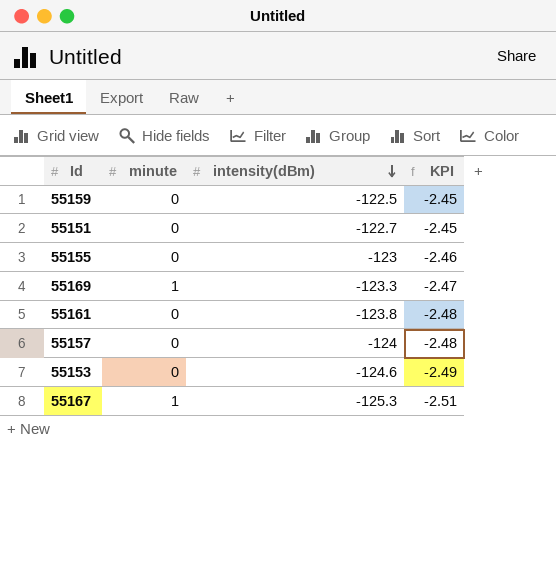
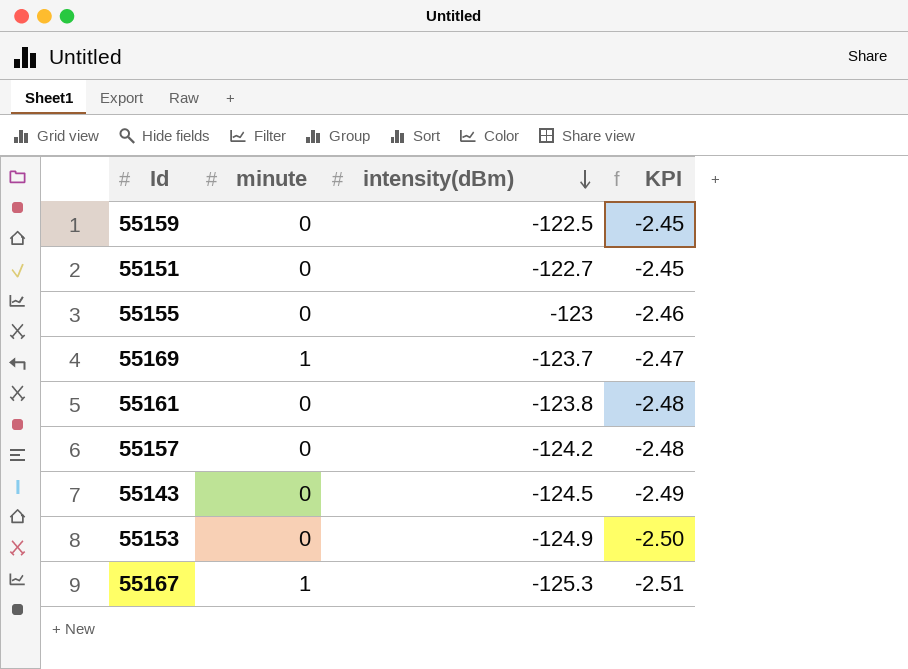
55169 | intensity(dBm): -123.3 -> -123.7
55157 | intensity(dBm): -124 -> -124.2
row 55143: none -> 0 | -124.5 | -2.49
55153 | intensity(dBm): -124.6 -> -124.9
55153 | KPI: -2.49 -> -2.50

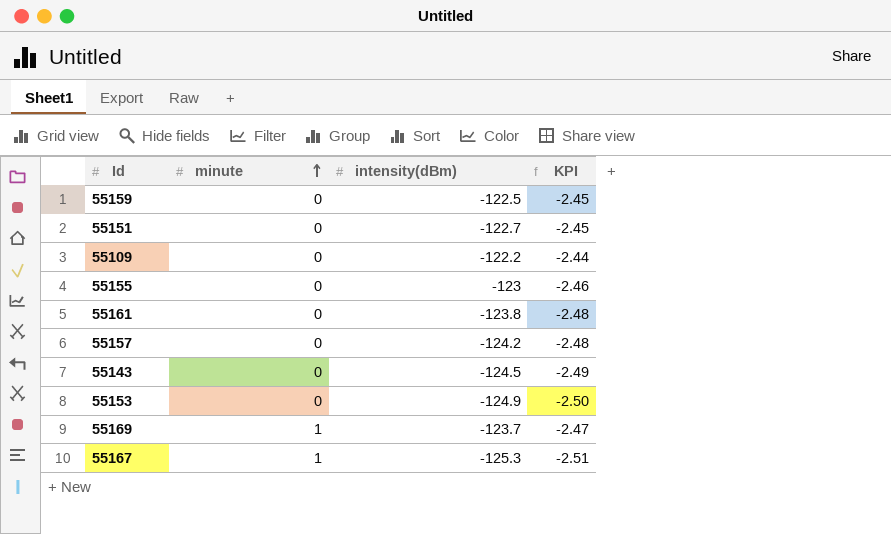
row order: intensity(dBm) descending -> minute ascending
row 55109: none -> 0 | -122.2 | -2.44

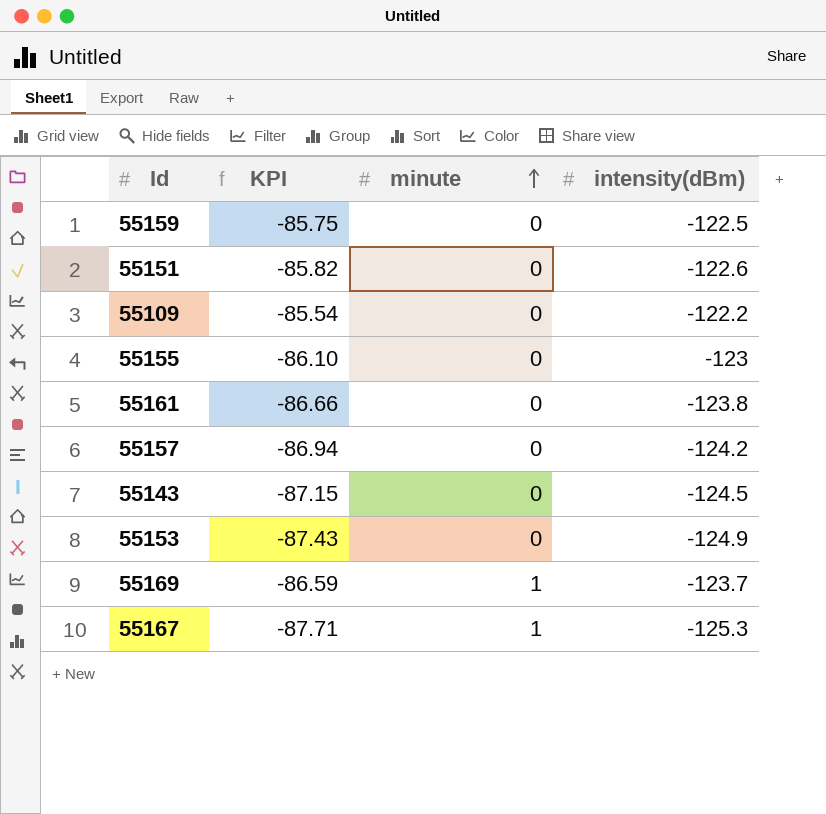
column KPI | formula: [intensity(dBm)] * 0.02 -> [intensity(dBm)] * 0.7
column KPI | position: 4 -> 2
55151 | intensity(dBm): -122.7 -> -122.6

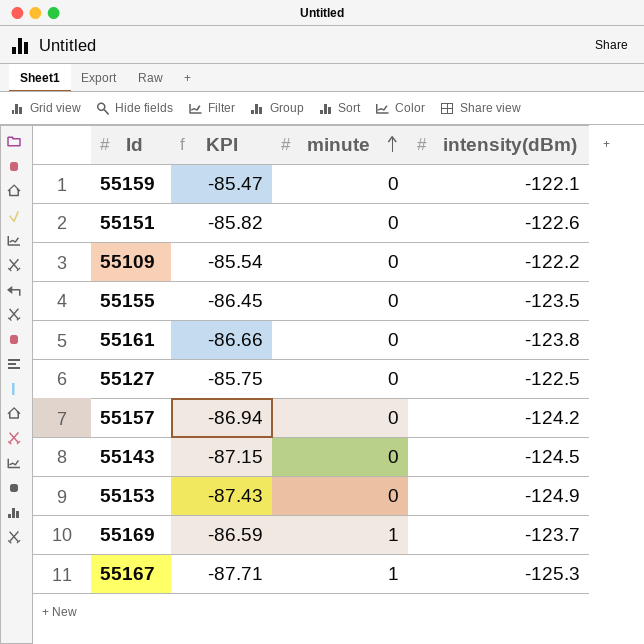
55159 | KPI: -85.75 -> -85.47
55159 | intensity(dBm): -122.5 -> -122.1
55155 | KPI: -86.10 -> -86.45
55155 | intensity(dBm): -123 -> -123.5
row 55127: none -> -85.75 | 0 | -122.5

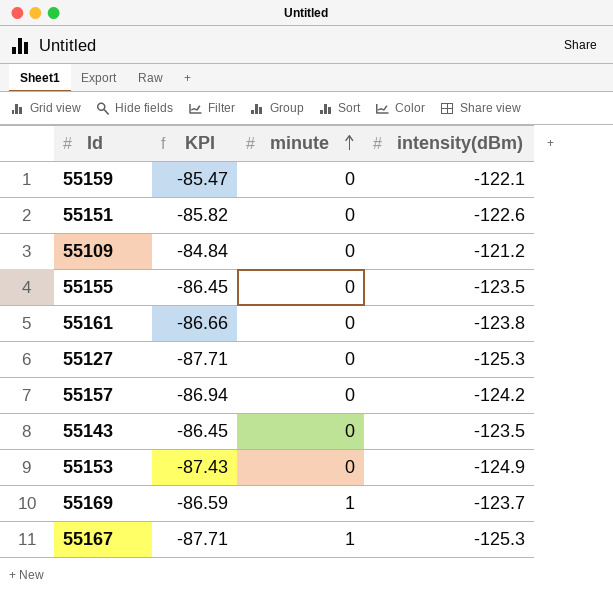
55109 | KPI: -85.54 -> -84.84
55109 | intensity(dBm): -122.2 -> -121.2
55127 | KPI: -85.75 -> -87.71
55127 | intensity(dBm): -122.5 -> -125.3
55143 | KPI: -87.15 -> -86.45
55143 | intensity(dBm): -124.5 -> -123.5

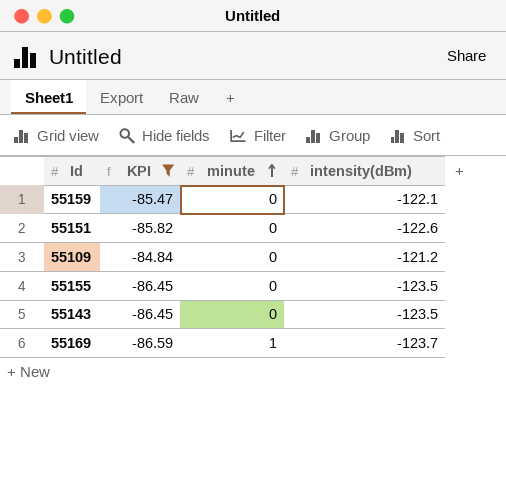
filter: none -> KPI >= -86.59

